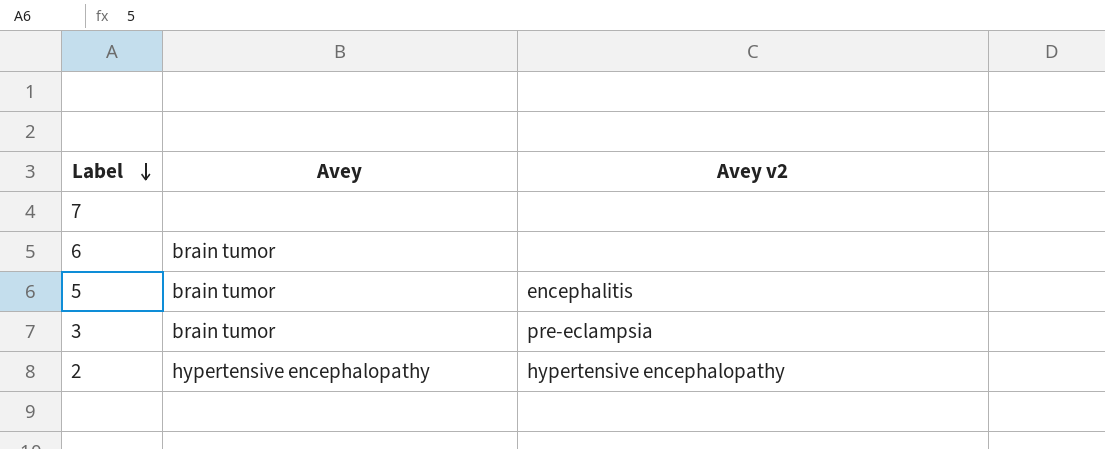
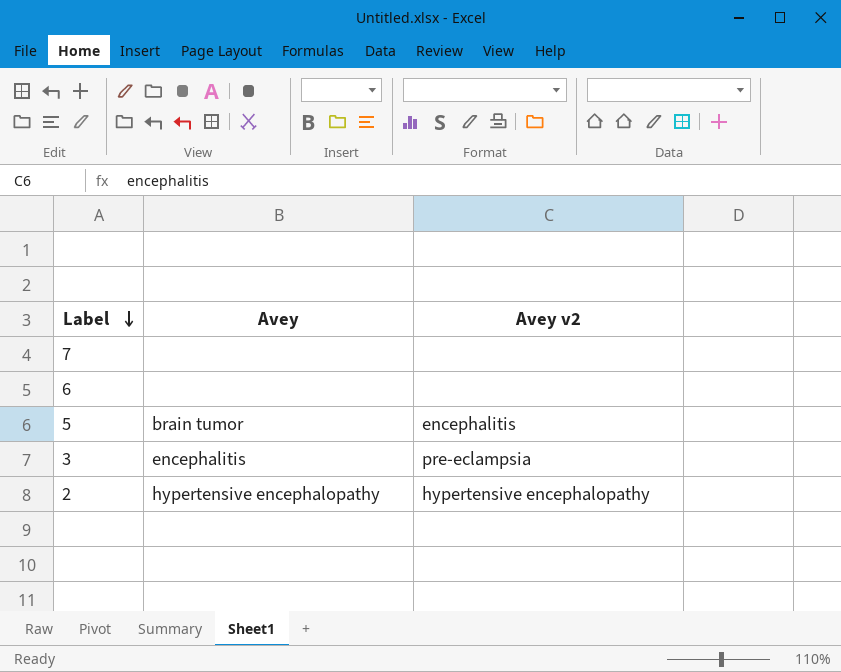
6 | Avey: brain tumor -> none
3 | Avey: brain tumor -> encephalitis

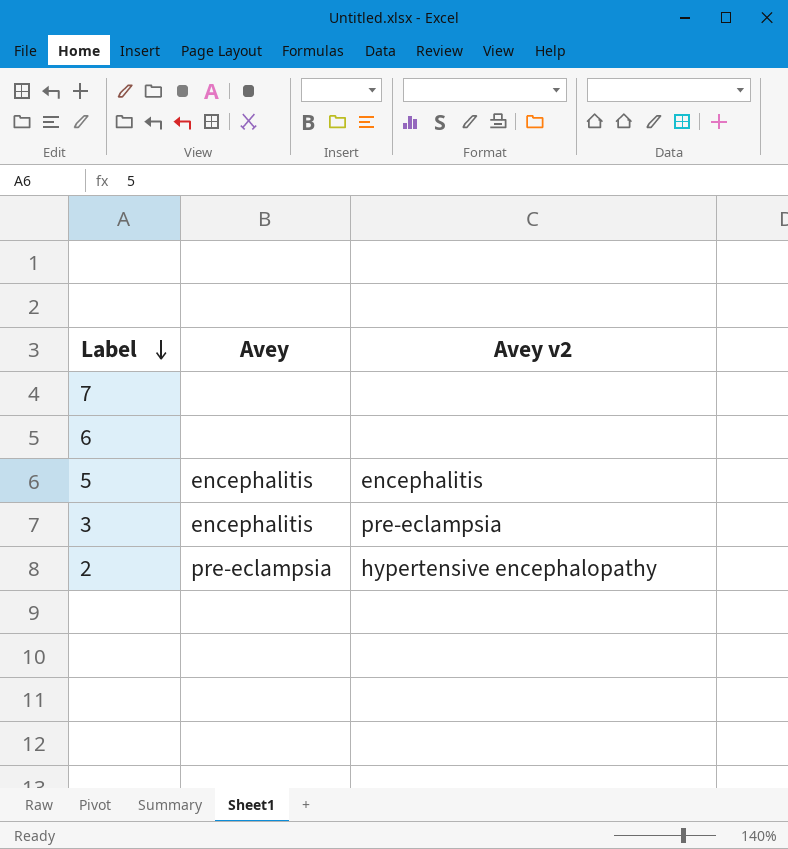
5 | Avey: brain tumor -> encephalitis
2 | Avey: hypertensive encephalopathy -> pre-eclampsia

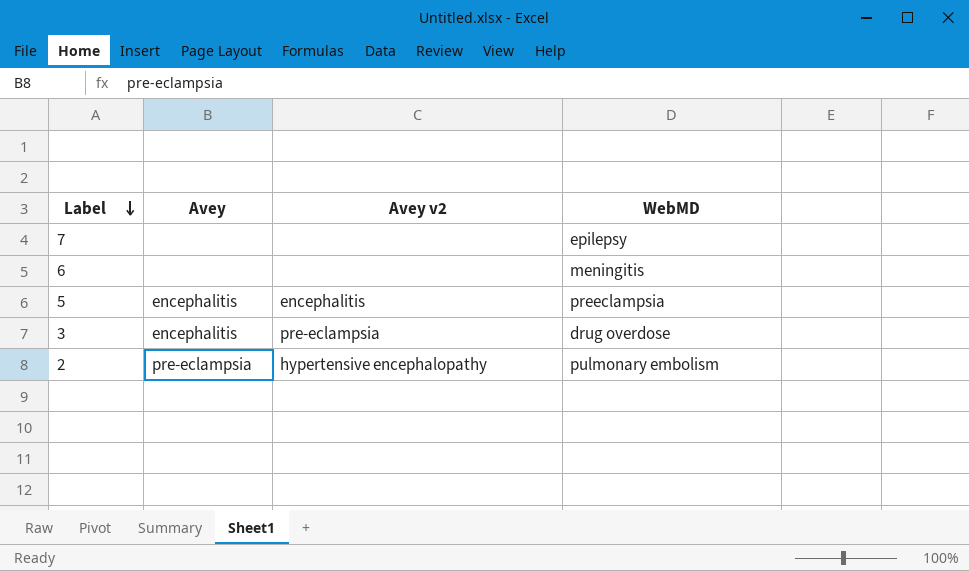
column WebMD | position: none -> 4

